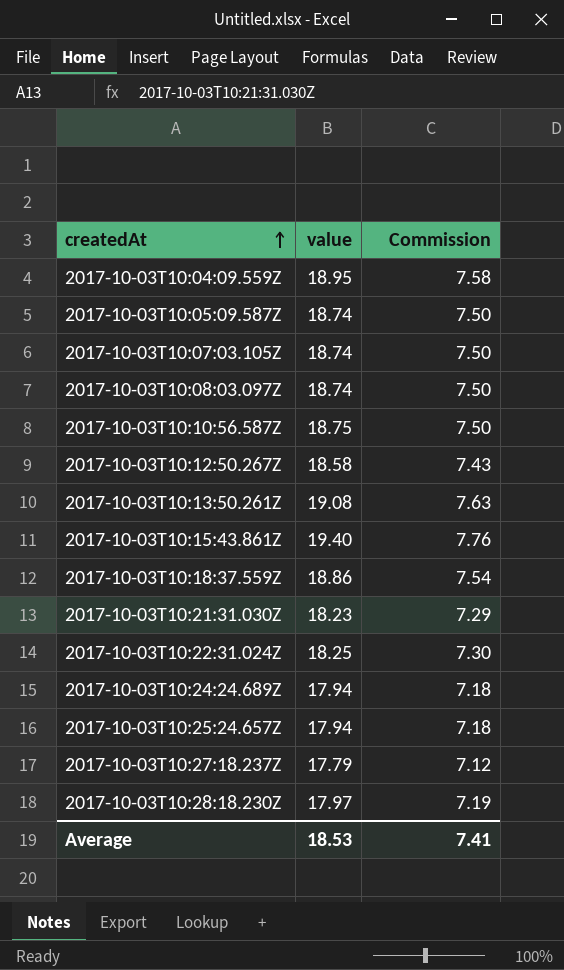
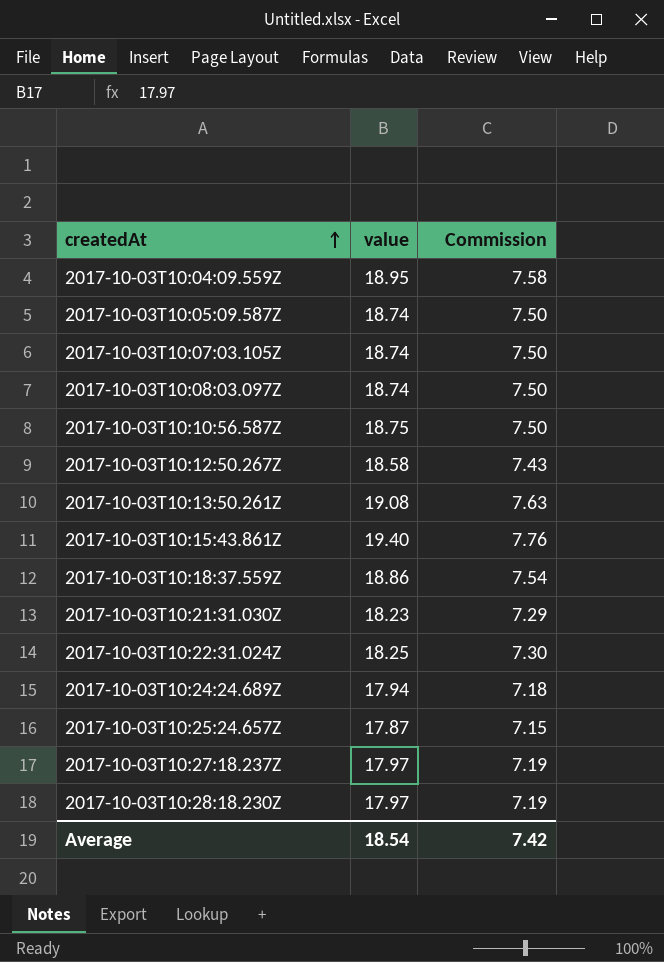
2017-10-03T10:25:24.657Z | value: 17.94 -> 17.87
2017-10-03T10:25:24.657Z | Commission: 7.18 -> 7.15
2017-10-03T10:27:18.237Z | value: 17.79 -> 17.97
2017-10-03T10:27:18.237Z | Commission: 7.12 -> 7.19
Average | value: 18.53 -> 18.54
Average | Commission: 7.41 -> 7.42

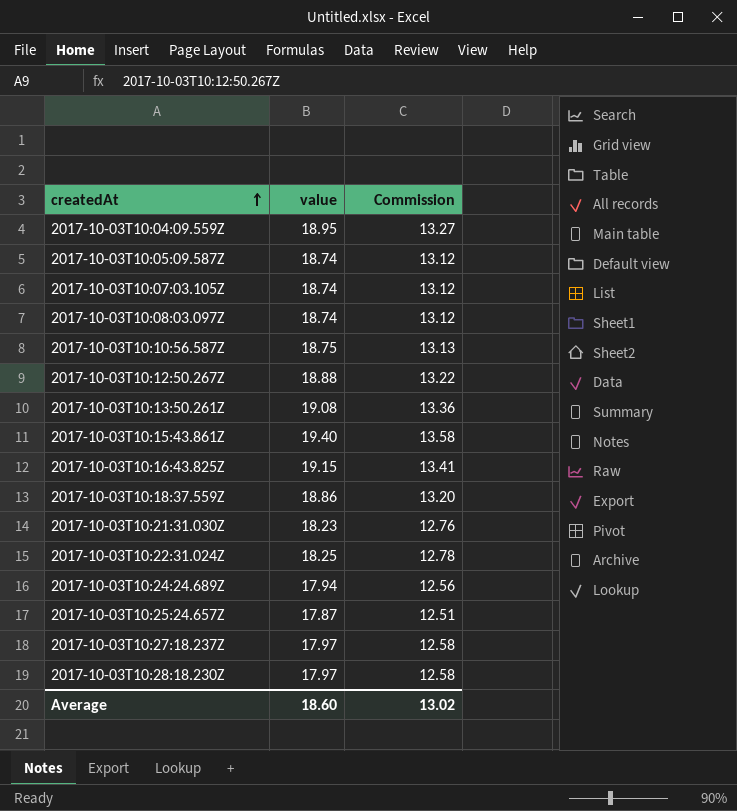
column Commission | formula: [value] * 0.4 -> [value] * 0.7
2017-10-03T10:12:50.267Z | value: 18.58 -> 18.88
row 2017-10-03T10:16:43.825Z: none -> 19.15 | 13.41
Average | value: 18.54 -> 18.60
Average | Commission: 7.42 -> 13.02

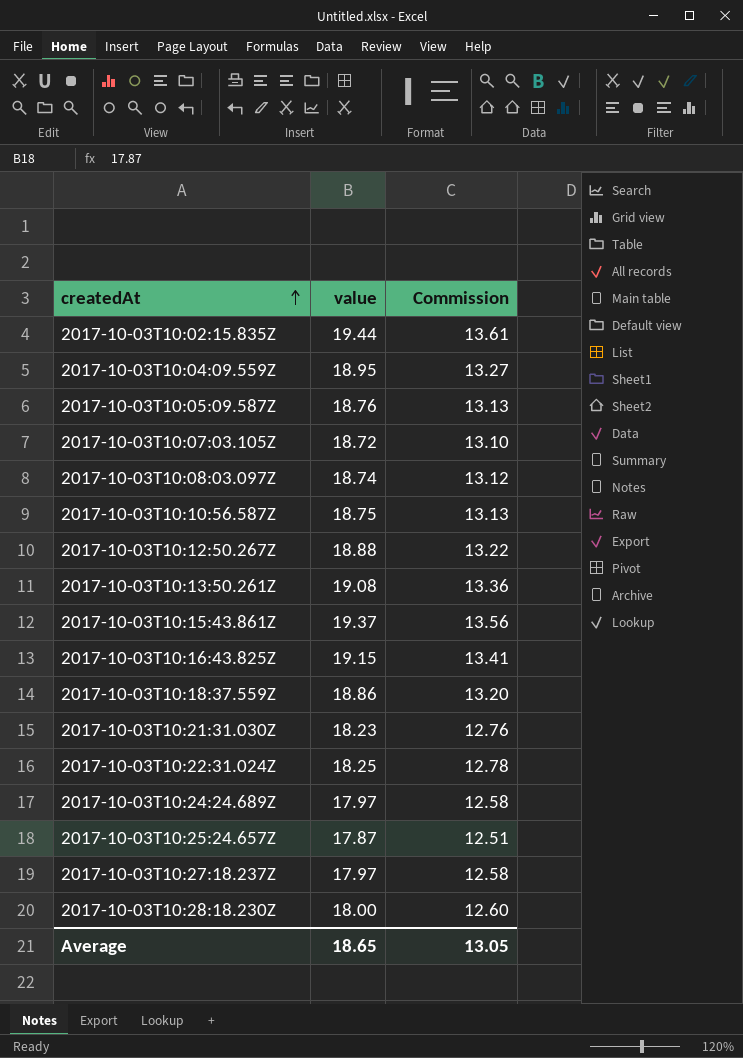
row 2017-10-03T10:02:15.835Z: none -> 19.44 | 13.61
2017-10-03T10:05:09.587Z | value: 18.74 -> 18.76
2017-10-03T10:05:09.587Z | Commission: 13.12 -> 13.13
2017-10-03T10:07:03.105Z | value: 18.74 -> 18.72
2017-10-03T10:07:03.105Z | Commission: 13.12 -> 13.10
2017-10-03T10:15:43.861Z | value: 19.40 -> 19.37
2017-10-03T10:15:43.861Z | Commission: 13.58 -> 13.56
2017-10-03T10:24:24.689Z | value: 17.94 -> 17.97
2017-10-03T10:24:24.689Z | Commission: 12.56 -> 12.58
2017-10-03T10:28:18.230Z | value: 17.97 -> 18.00
2017-10-03T10:28:18.230Z | Commission: 12.58 -> 12.60
Average | value: 18.60 -> 18.65
Average | Commission: 13.02 -> 13.05

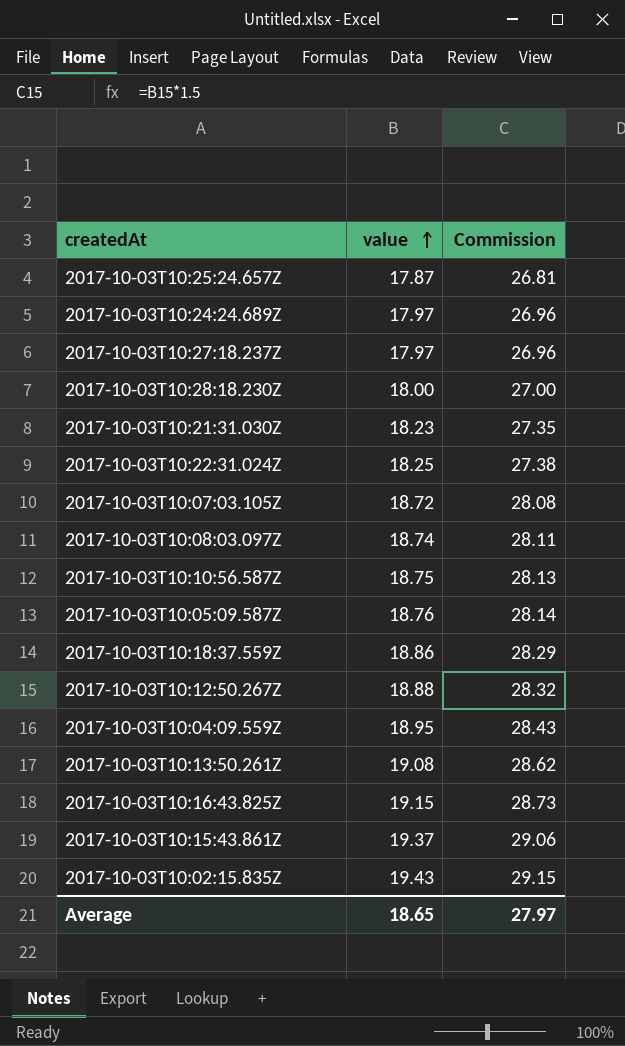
row order: createdAt ascending -> value ascending
column Commission | formula: [value] * 0.7 -> [value] * 1.5
2017-10-03T10:02:15.835Z | value: 19.44 -> 19.43
Average | Commission: 13.05 -> 27.97

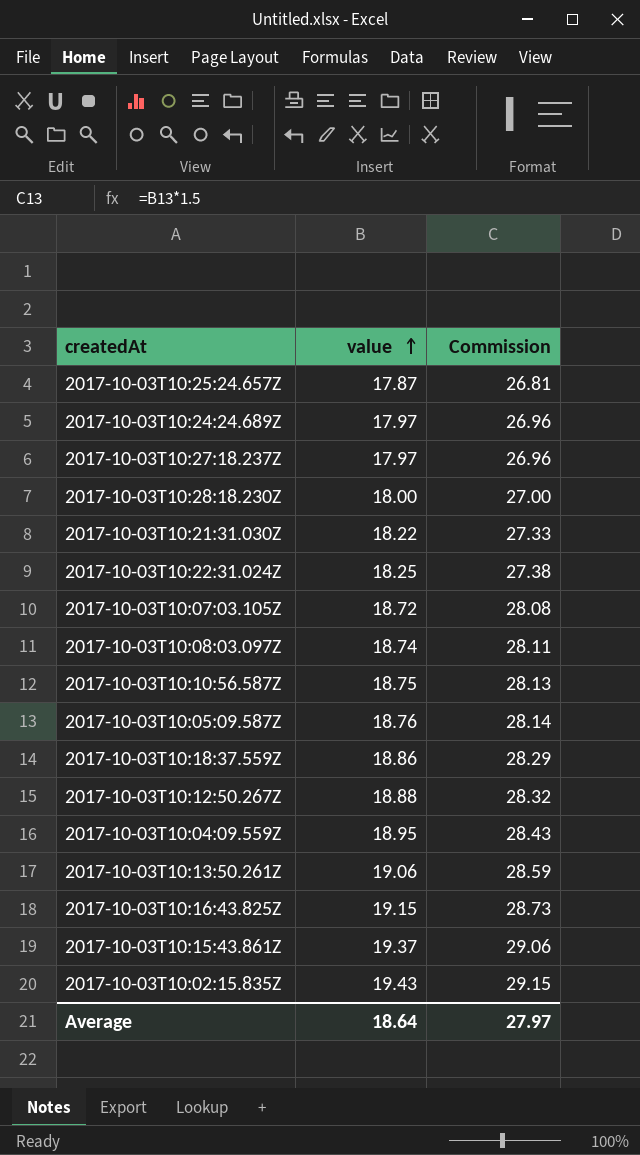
2017-10-03T10:21:31.030Z | value: 18.23 -> 18.22
2017-10-03T10:21:31.030Z | Commission: 27.35 -> 27.33
2017-10-03T10:13:50.261Z | value: 19.08 -> 19.06
2017-10-03T10:13:50.261Z | Commission: 28.62 -> 28.59
Average | value: 18.65 -> 18.64

